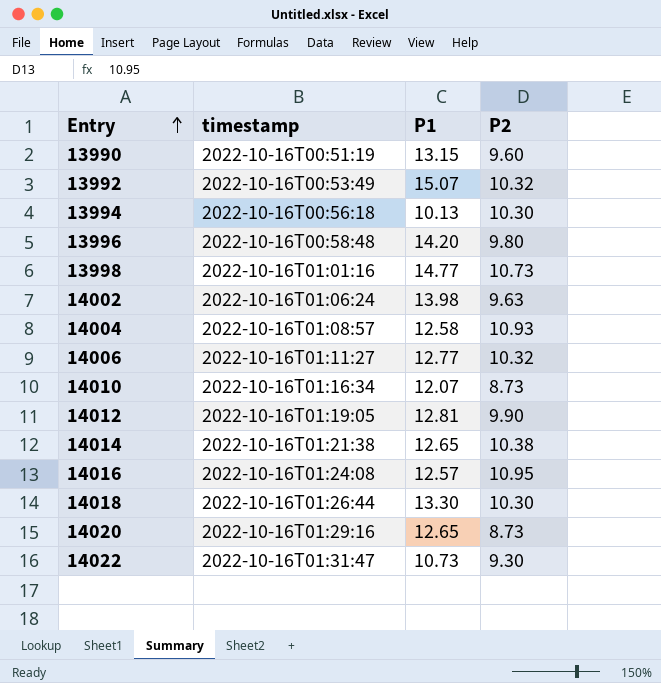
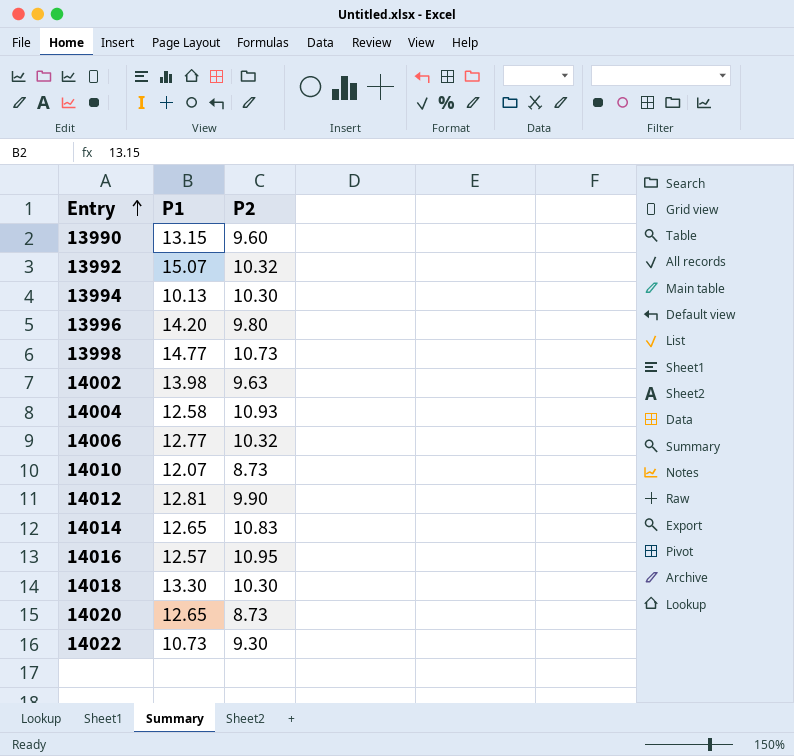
column timestamp | position: 2 -> none
14014 | P2: 10.38 -> 10.83

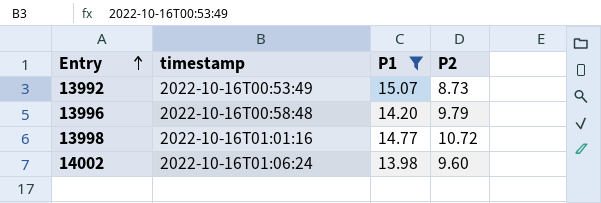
filter: none -> P1 >= 13.98
column timestamp | position: none -> 2
13992 | P2: 10.32 -> 8.73
13996 | P2: 9.80 -> 9.79
13998 | P2: 10.73 -> 10.72
14002 | P2: 9.63 -> 9.60

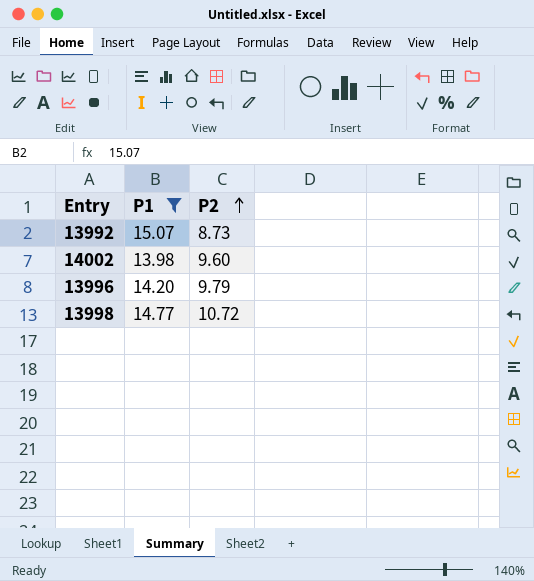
row order: Entry ascending -> P2 ascending
column timestamp | position: 2 -> none

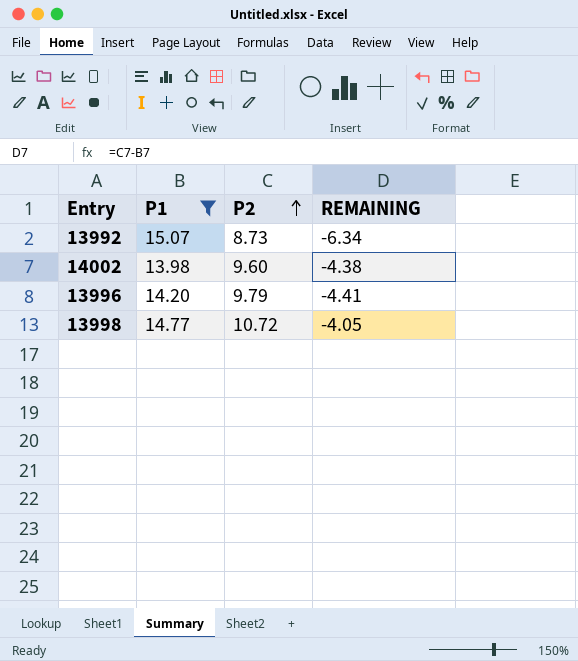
column REMAINING | formula: none -> [P2] - [P1]

